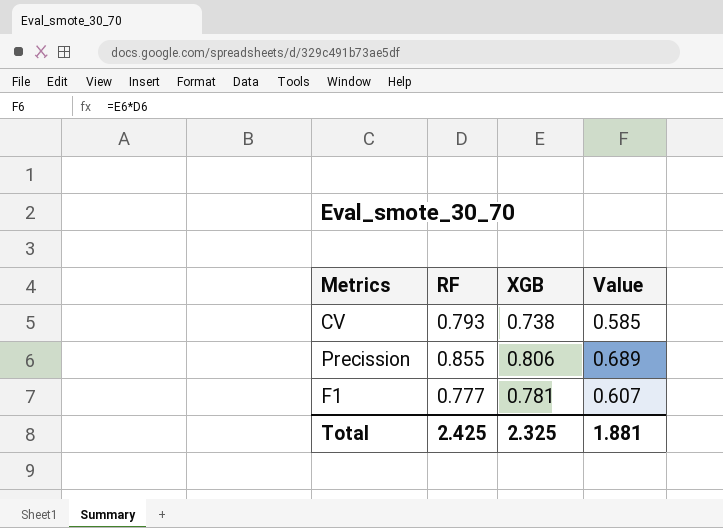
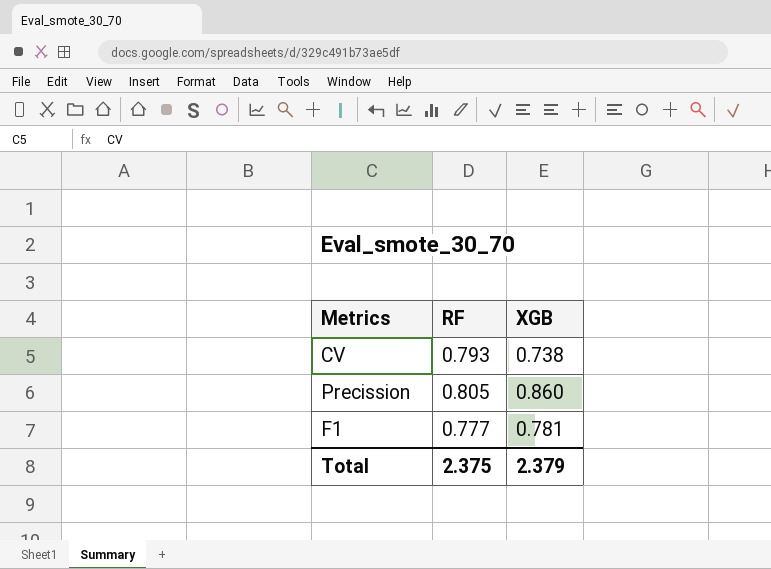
column Value | formula: [RF] * [XGB] -> none
Precission | RF: 0.855 -> 0.805
Precission | XGB: 0.806 -> 0.860
Total | RF: 2.425 -> 2.375
Total | XGB: 2.325 -> 2.379

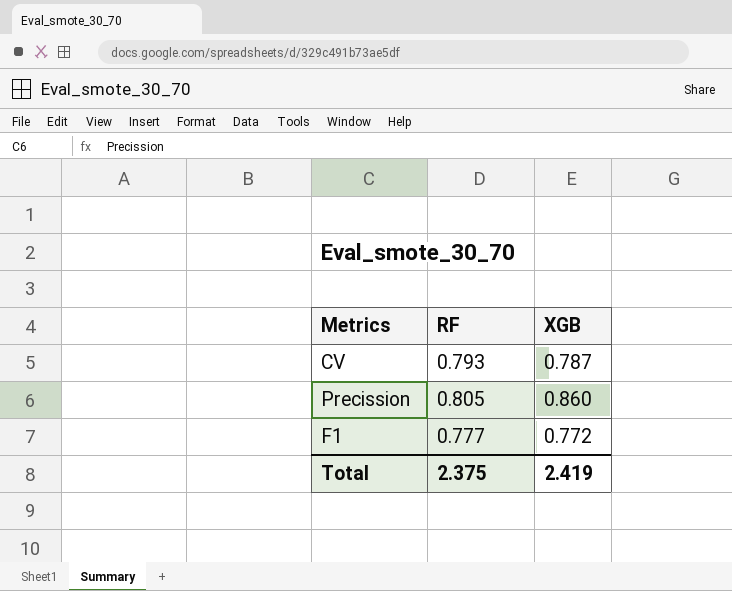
CV | XGB: 0.738 -> 0.787
F1 | XGB: 0.781 -> 0.772
Total | XGB: 2.379 -> 2.419

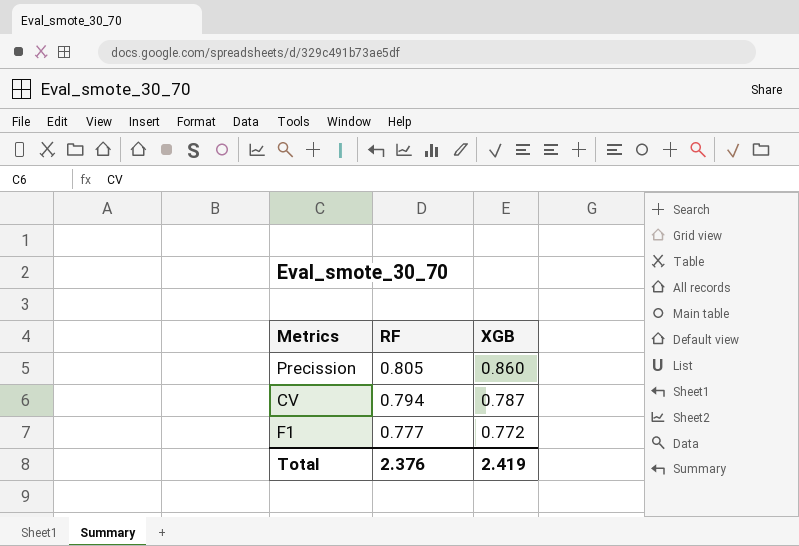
row order: none -> RF descending
CV | RF: 0.793 -> 0.794
Total | RF: 2.375 -> 2.376

